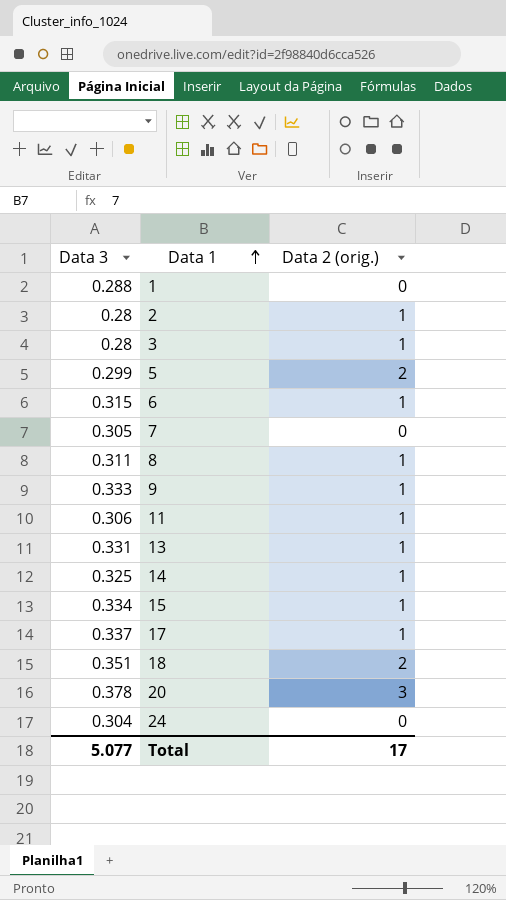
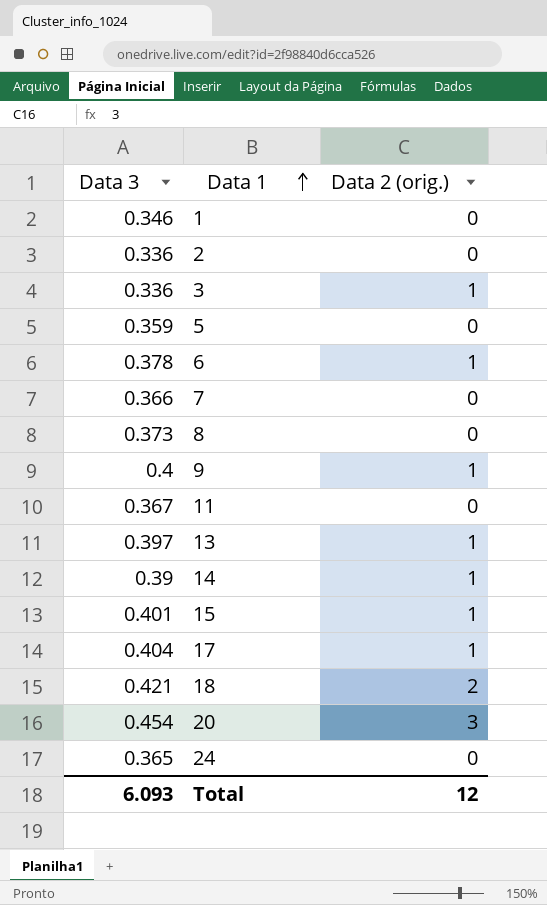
1 | Data 3: 0.288 -> 0.346
2 | Data 3: 0.28 -> 0.336
2 | Data 2 (orig.): 1 -> 0
3 | Data 3: 0.28 -> 0.336
5 | Data 3: 0.299 -> 0.359
5 | Data 2 (orig.): 2 -> 0
6 | Data 3: 0.315 -> 0.378
7 | Data 3: 0.305 -> 0.366
8 | Data 3: 0.311 -> 0.373
8 | Data 2 (orig.): 1 -> 0
9 | Data 3: 0.333 -> 0.4
11 | Data 3: 0.306 -> 0.367
11 | Data 2 (orig.): 1 -> 0
13 | Data 3: 0.331 -> 0.397
14 | Data 3: 0.325 -> 0.39
15 | Data 3: 0.334 -> 0.401
17 | Data 3: 0.337 -> 0.404
18 | Data 3: 0.351 -> 0.421
20 | Data 3: 0.378 -> 0.454
24 | Data 3: 0.304 -> 0.365
Total | Data 3: 5.077 -> 6.093
Total | Data 2 (orig.): 17 -> 12

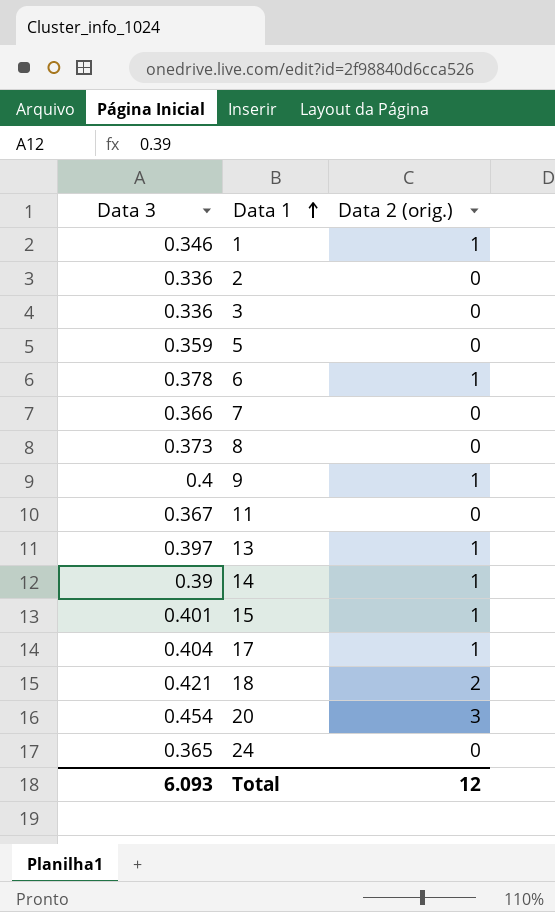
1 | Data 2 (orig.): 0 -> 1
3 | Data 2 (orig.): 1 -> 0

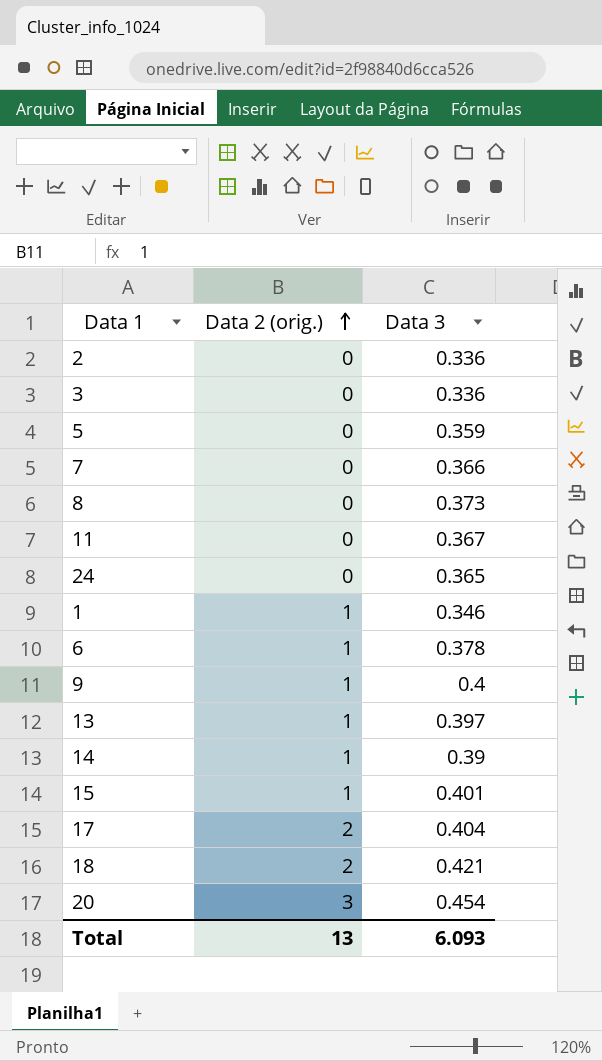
row order: Data 1 ascending -> Data 2 (orig.) ascending
column Data 3 | position: 1 -> 3
17 | Data 2 (orig.): 1 -> 2
Total | Data 2 (orig.): 12 -> 13

